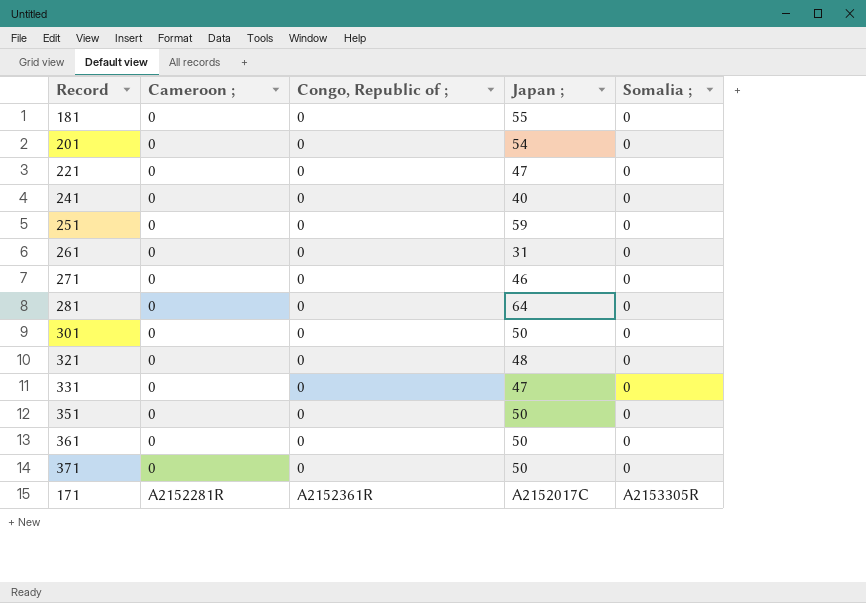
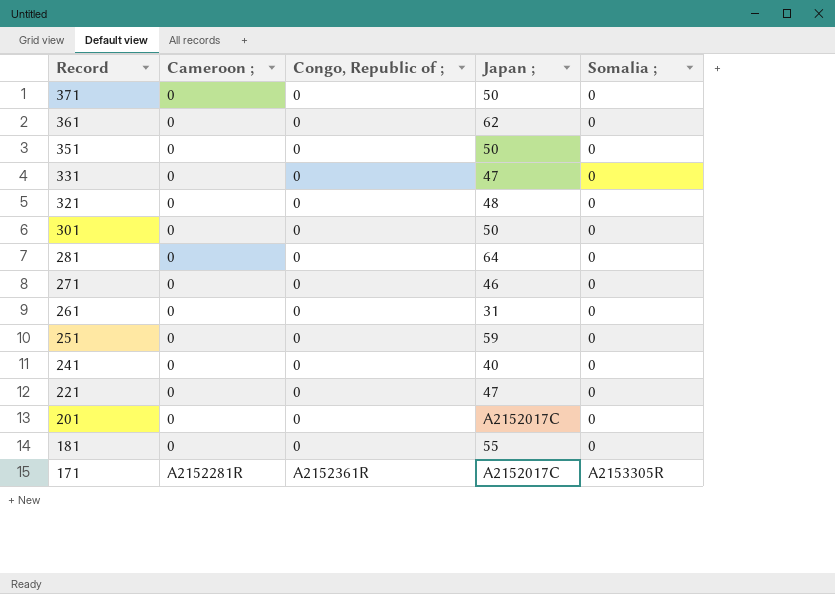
row order: Cameroon ; ascending -> Record descending
361 | Japan ;: 50 -> 62
201 | Japan ;: 54 -> A2152017C

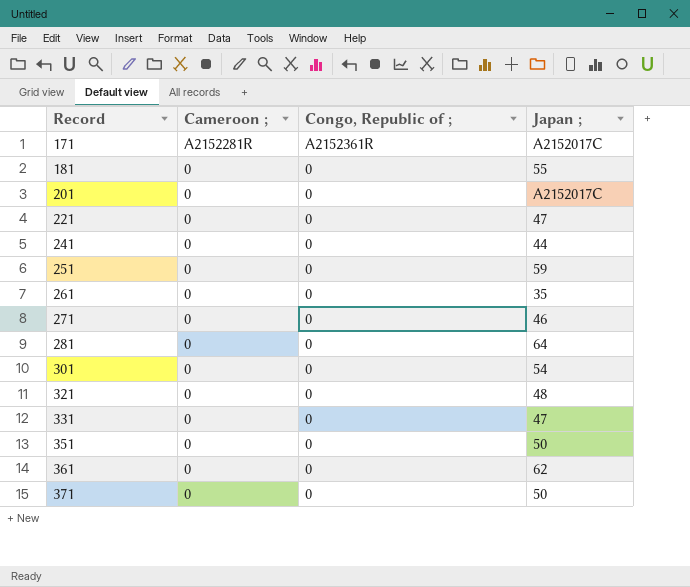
row order: Record descending -> Record ascending
column Somalia ; | position: 5 -> none
241 | Japan ;: 40 -> 44
261 | Japan ;: 31 -> 35
301 | Japan ;: 50 -> 54

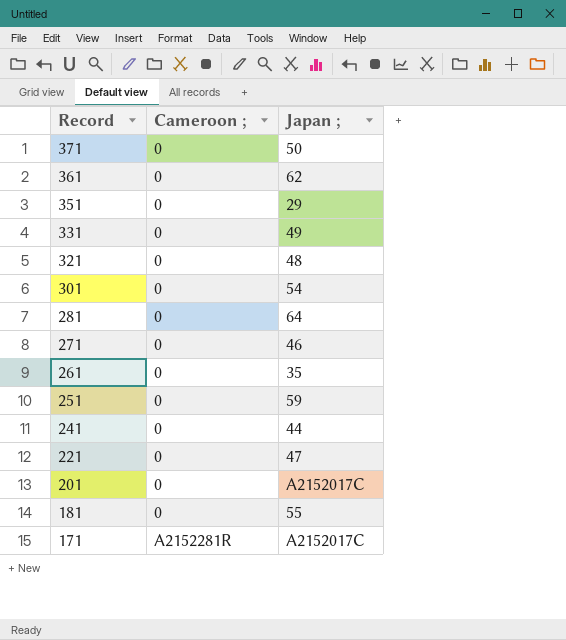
row order: Record ascending -> Record descending
column Congo, Republic of ; | position: 3 -> none
351 | Japan ;: 50 -> 29
331 | Japan ;: 47 -> 49

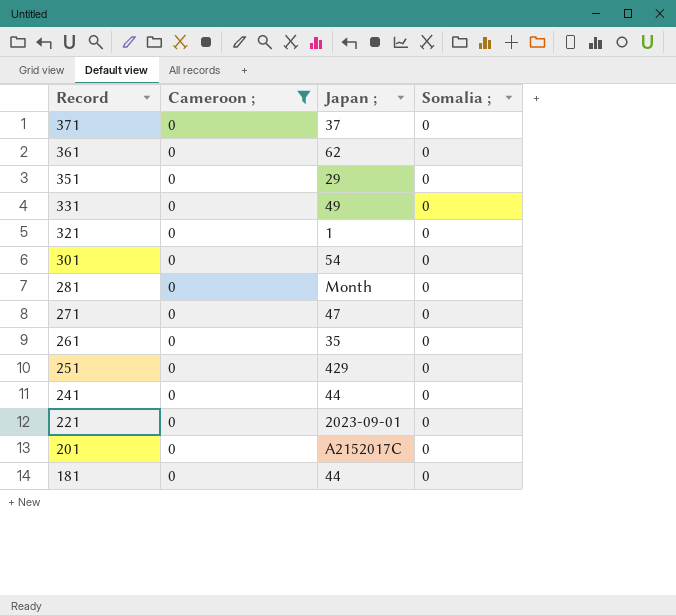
filter: none -> Cameroon ; = 0
column Somalia ; | position: none -> 4
371 | Japan ;: 50 -> 37
321 | Japan ;: 48 -> 1
281 | Japan ;: 64 -> Month
271 | Japan ;: 46 -> 47
251 | Japan ;: 59 -> 429
221 | Japan ;: 47 -> 2023-09-01
181 | Japan ;: 55 -> 44

